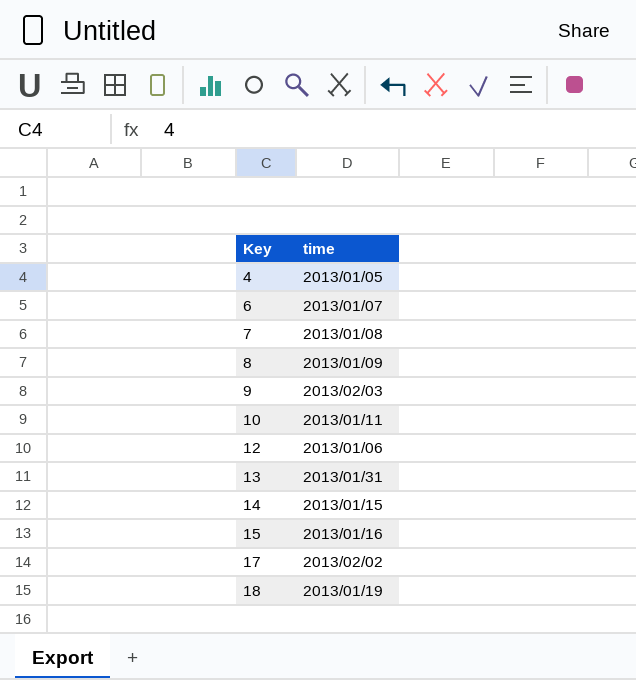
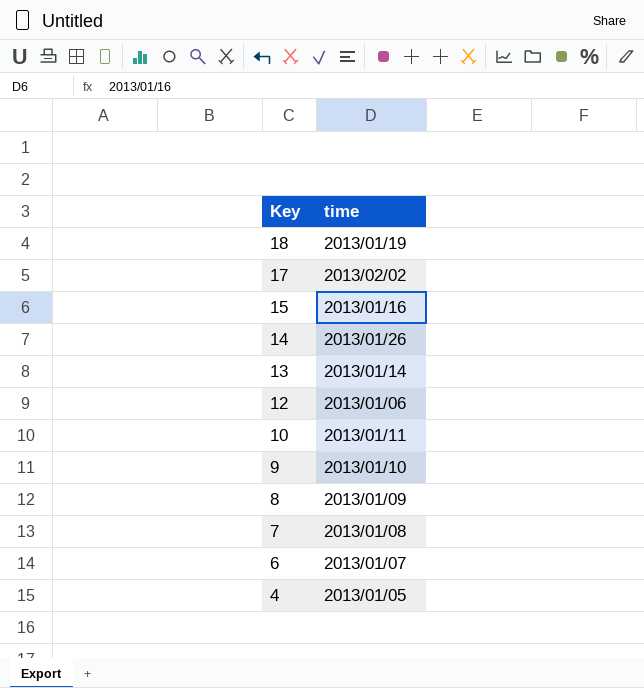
row order: Key ascending -> Key descending
14 | time: 2013/01/15 -> 2013/01/26
13 | time: 2013/01/31 -> 2013/01/14
9 | time: 2013/02/03 -> 2013/01/10

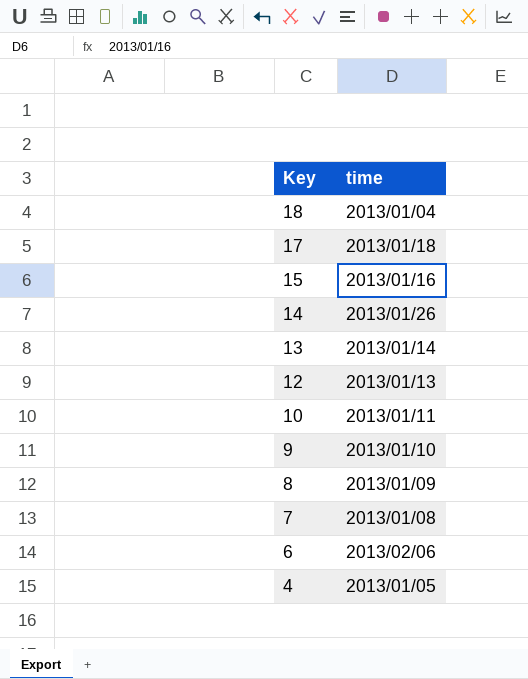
18 | time: 2013/01/19 -> 2013/01/04
17 | time: 2013/02/02 -> 2013/01/18
12 | time: 2013/01/06 -> 2013/01/13
6 | time: 2013/01/07 -> 2013/02/06

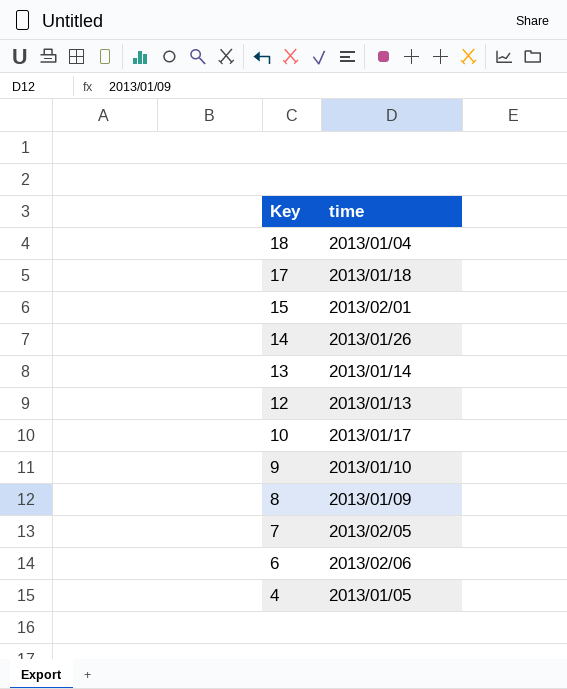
15 | time: 2013/01/16 -> 2013/02/01
10 | time: 2013/01/11 -> 2013/01/17
7 | time: 2013/01/08 -> 2013/02/05

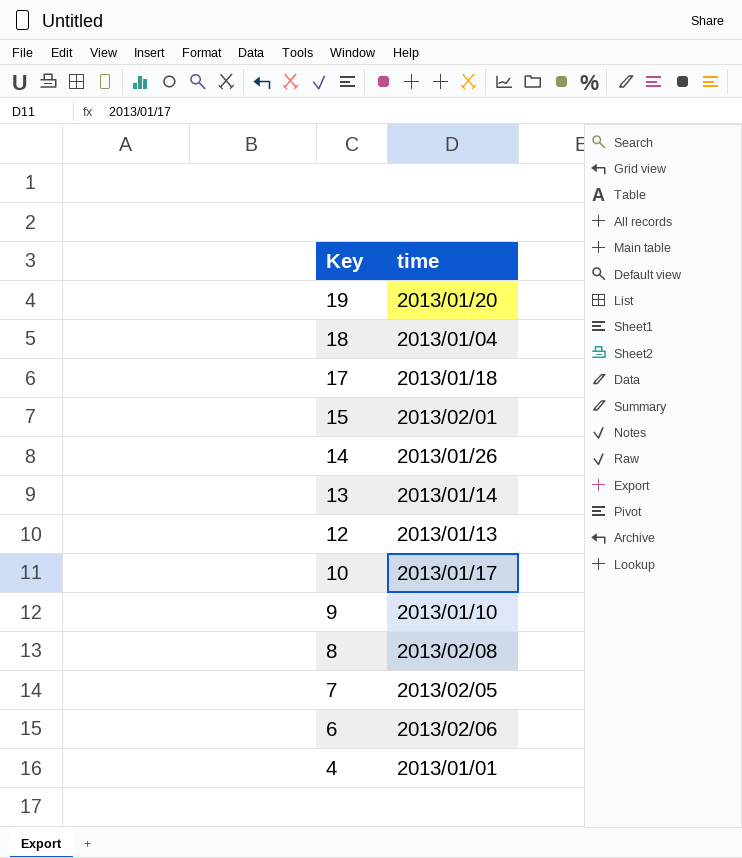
row 19: none -> 2013/01/20
8 | time: 2013/01/09 -> 2013/02/08
4 | time: 2013/01/05 -> 2013/01/01

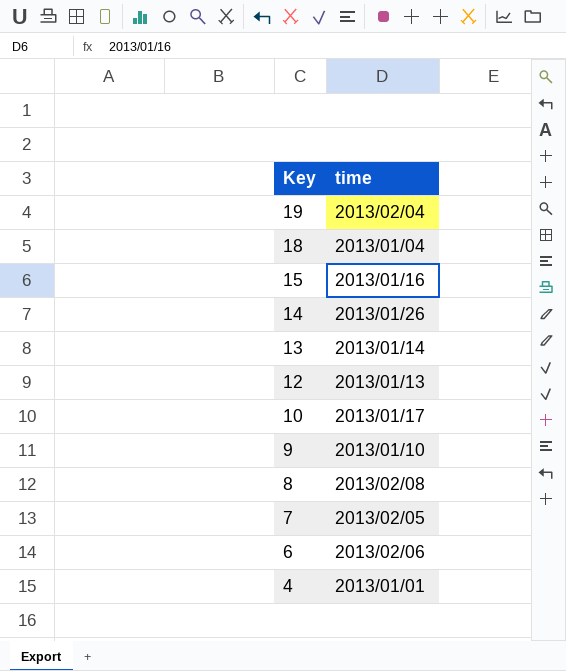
row 17: 2013/01/18 -> none
19 | time: 2013/01/20 -> 2013/02/04
15 | time: 2013/02/01 -> 2013/01/16

